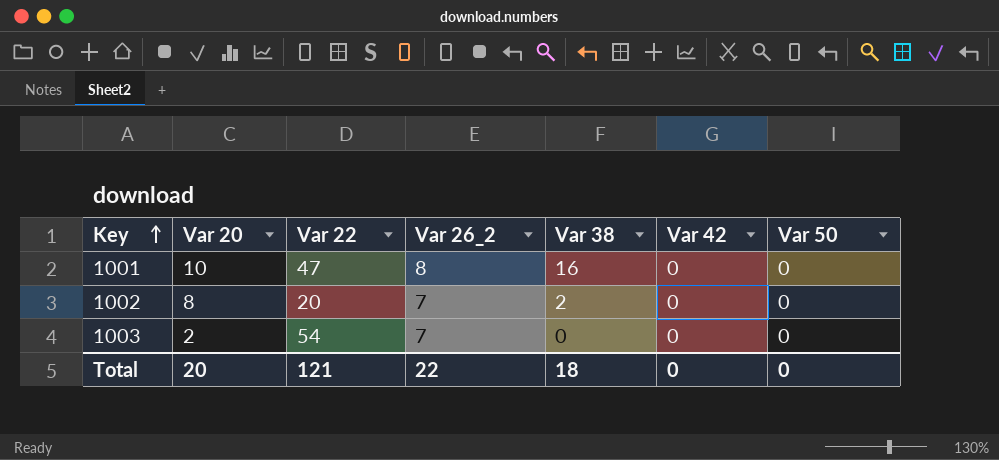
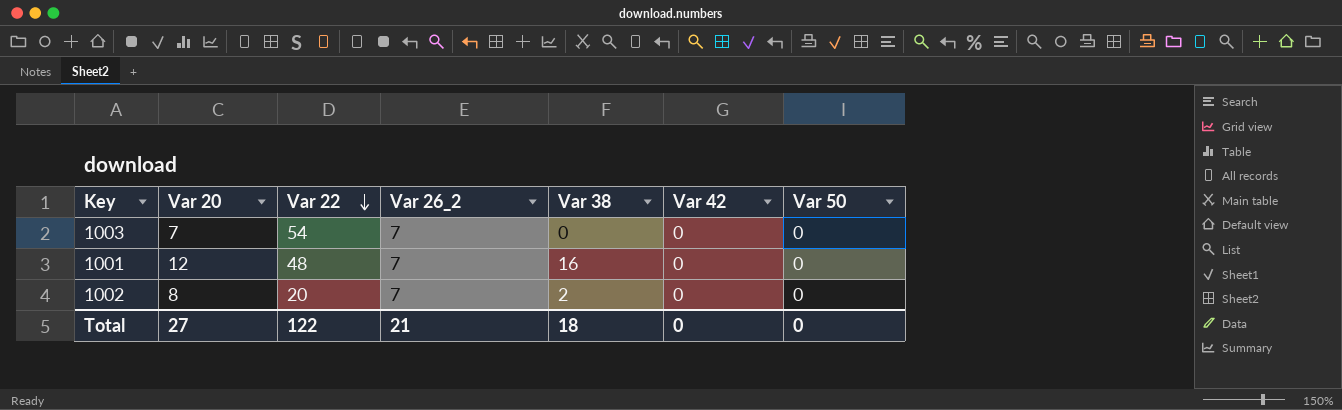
row order: Key ascending -> Var 22 descending
1003 | Var 20: 2 -> 7
1001 | Var 20: 10 -> 12
1001 | Var 22: 47 -> 48
1001 | Var 26_2: 8 -> 7
Total | Var 20: 20 -> 27
Total | Var 22: 121 -> 122
Total | Var 26_2: 22 -> 21

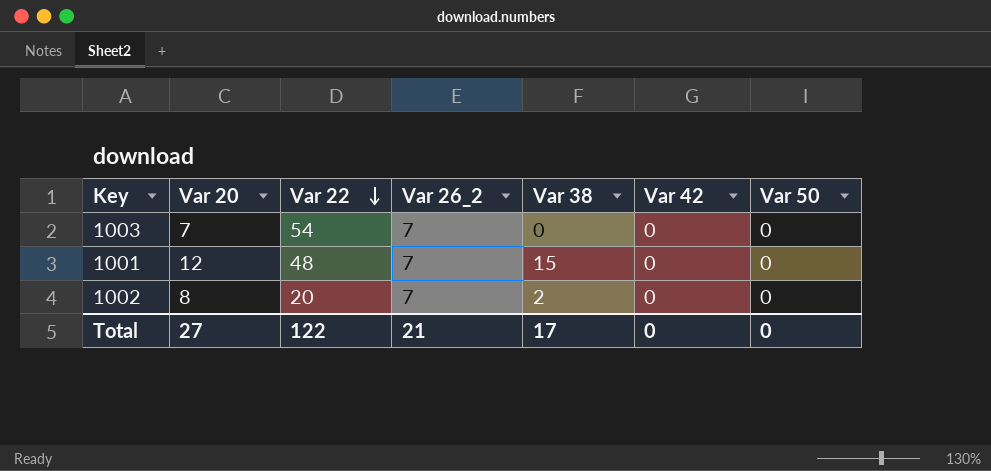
1001 | Var 38: 16 -> 15
Total | Var 38: 18 -> 17

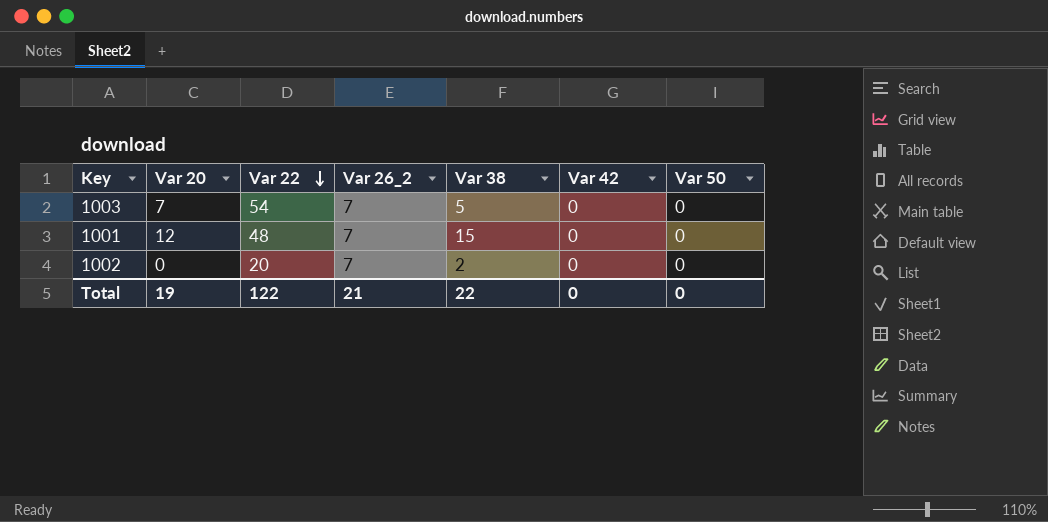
1003 | Var 38: 0 -> 5
1002 | Var 20: 8 -> 0
Total | Var 20: 27 -> 19
Total | Var 38: 17 -> 22

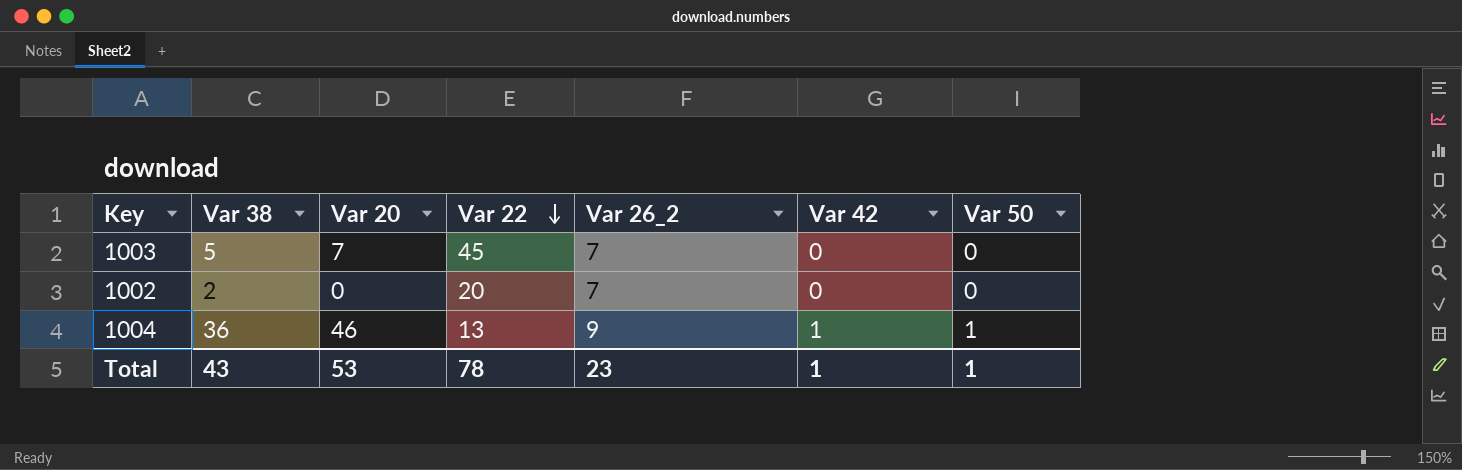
column Var 38 | position: 5 -> 2
row 1001: 12 | 48 | 7 | 15 | 0 | 0 -> none
1003 | Var 22: 54 -> 45
row 1004: none -> 36 | 46 | 13 | 9 | 1 | 1
Total | Var 38: 22 -> 43
Total | Var 20: 19 -> 53
Total | Var 22: 122 -> 78
Total | Var 26_2: 21 -> 23
Total | Var 42: 0 -> 1
Total | Var 50: 0 -> 1

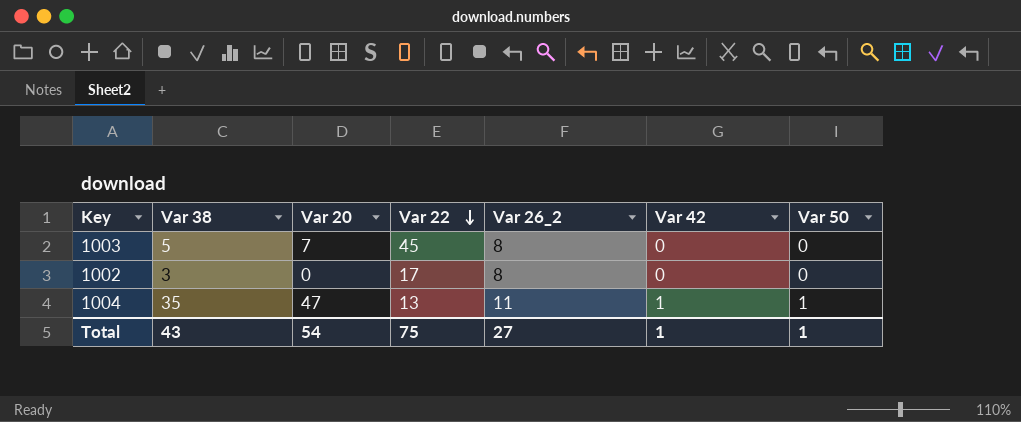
1003 | Var 26_2: 7 -> 8
1002 | Var 38: 2 -> 3
1002 | Var 22: 20 -> 17
1002 | Var 26_2: 7 -> 8
1004 | Var 38: 36 -> 35
1004 | Var 20: 46 -> 47
1004 | Var 26_2: 9 -> 11
Total | Var 20: 53 -> 54
Total | Var 22: 78 -> 75
Total | Var 26_2: 23 -> 27

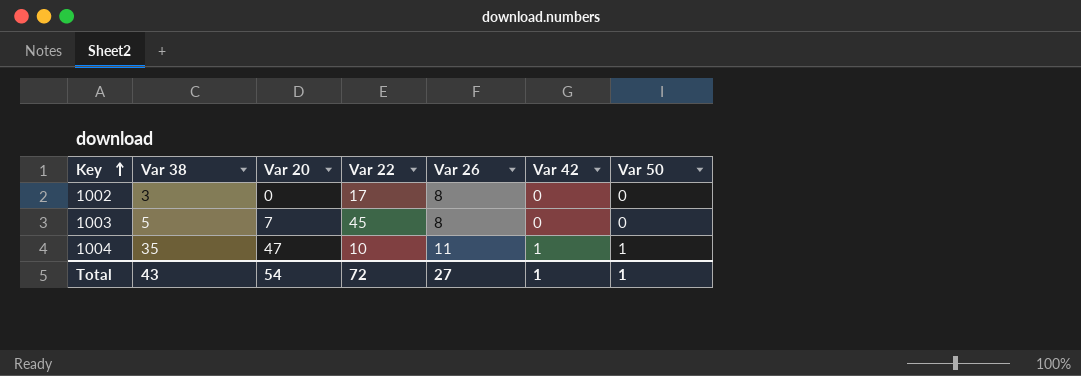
row order: Var 22 descending -> Key ascending
column name: Var 26_2 -> Var 26
1004 | Var 22: 13 -> 10
Total | Var 22: 75 -> 72

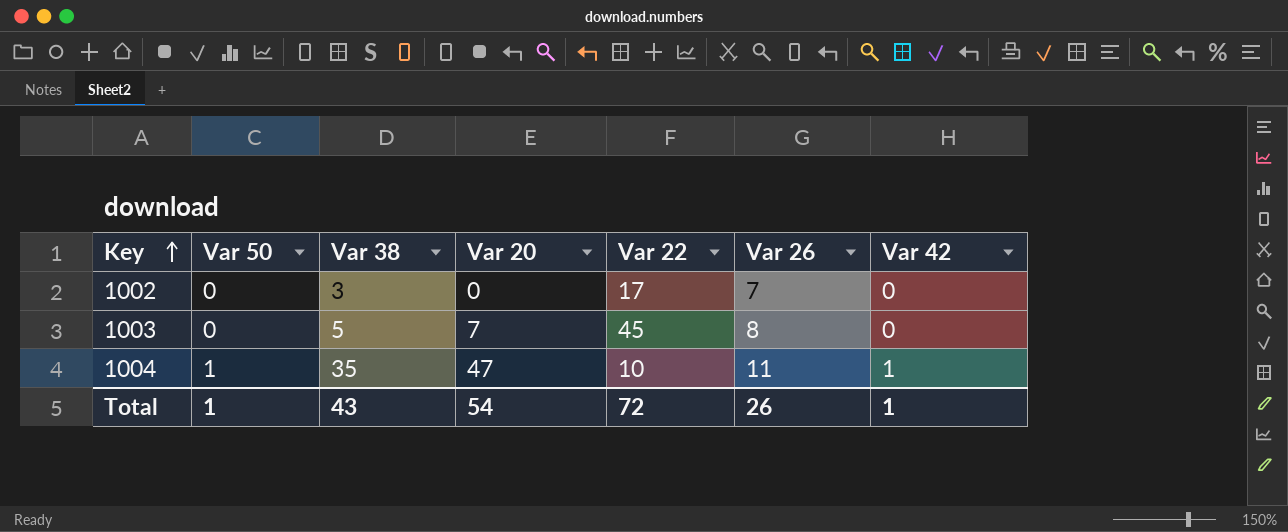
column Var 50 | position: 7 -> 2
1002 | Var 26: 8 -> 7
Total | Var 26: 27 -> 26

